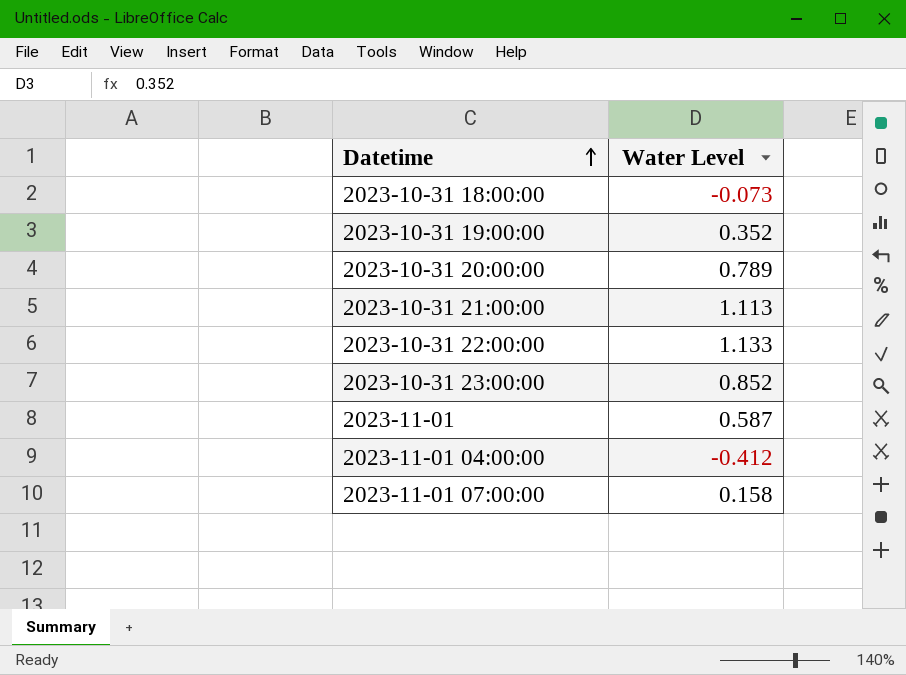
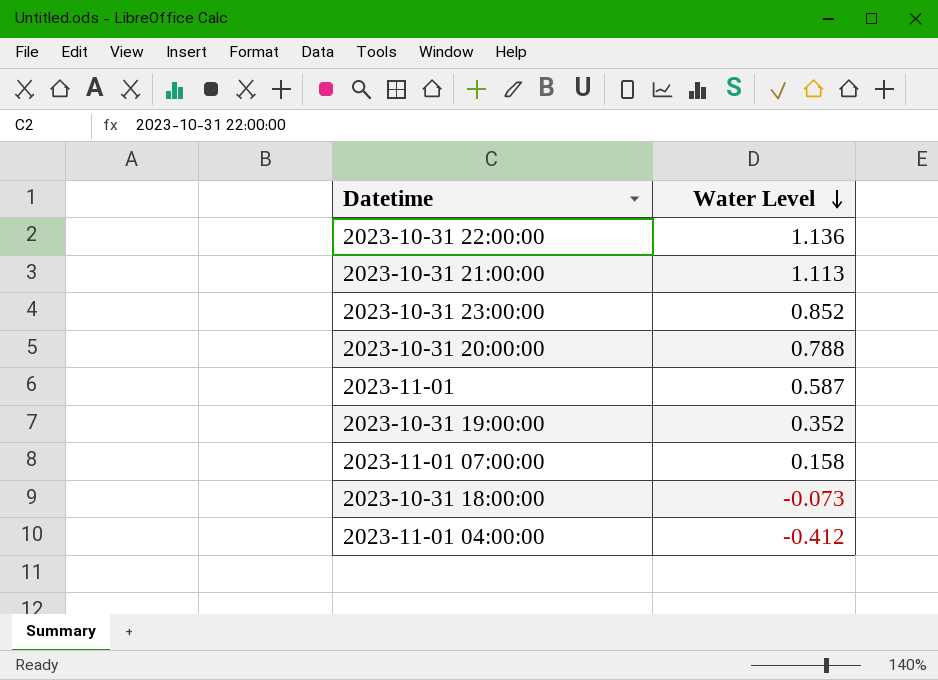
row order: Datetime ascending -> Water Level descending
2023-10-31 22:00:00 | Water Level: 1.133 -> 1.136
2023-10-31 20:00:00 | Water Level: 0.789 -> 0.788

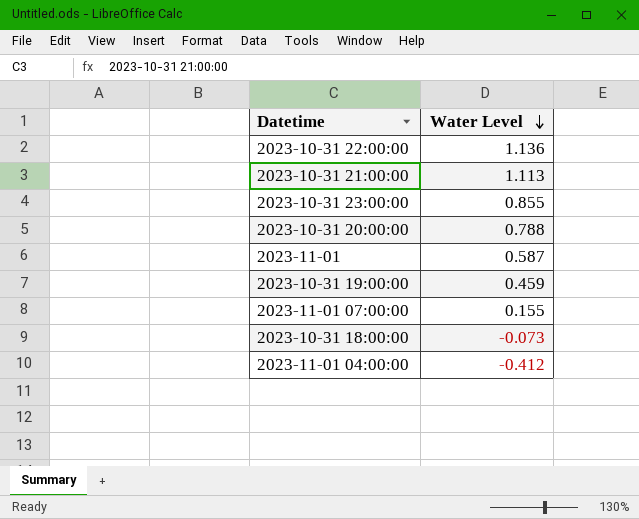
2023-10-31 23:00:00 | Water Level: 0.852 -> 0.855
2023-10-31 19:00:00 | Water Level: 0.352 -> 0.459
2023-11-01 07:00:00 | Water Level: 0.158 -> 0.155

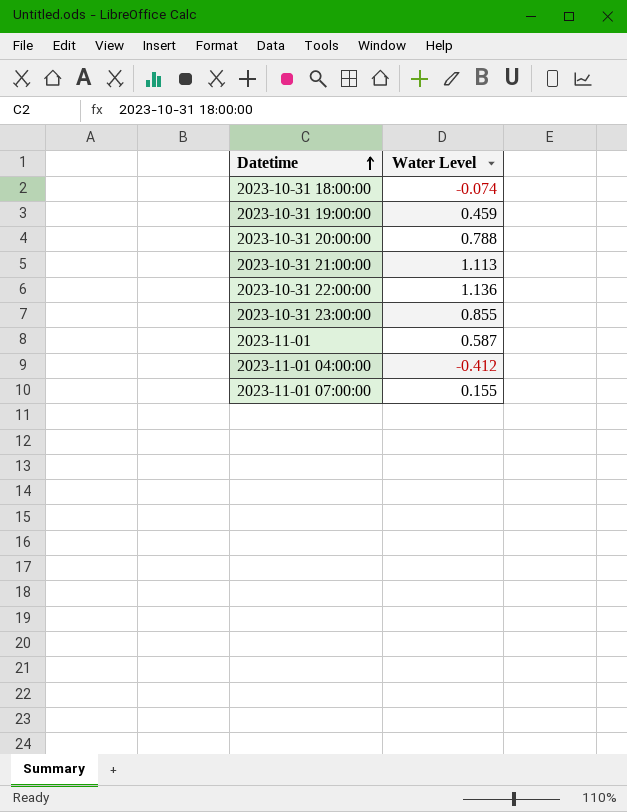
row order: Water Level descending -> Datetime ascending
2023-10-31 18:00:00 | Water Level: -0.073 -> -0.074

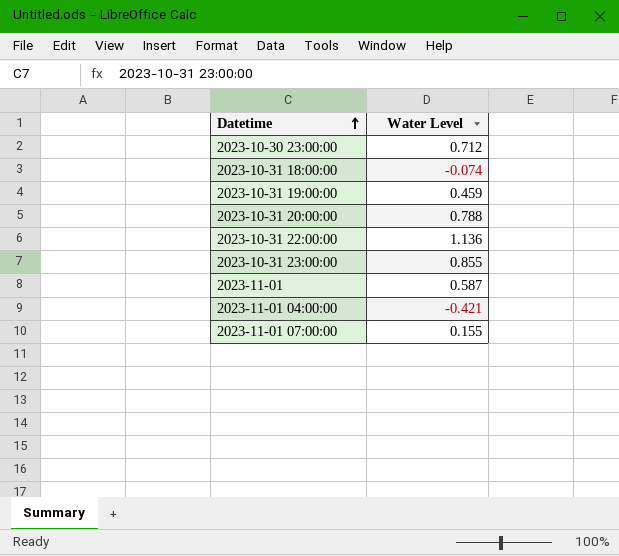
row 2023-10-31 21:00:00: 1.113 -> none
row 2023-10-30 23:00:00: none -> 0.712
2023-11-01 04:00:00 | Water Level: -0.412 -> -0.421

